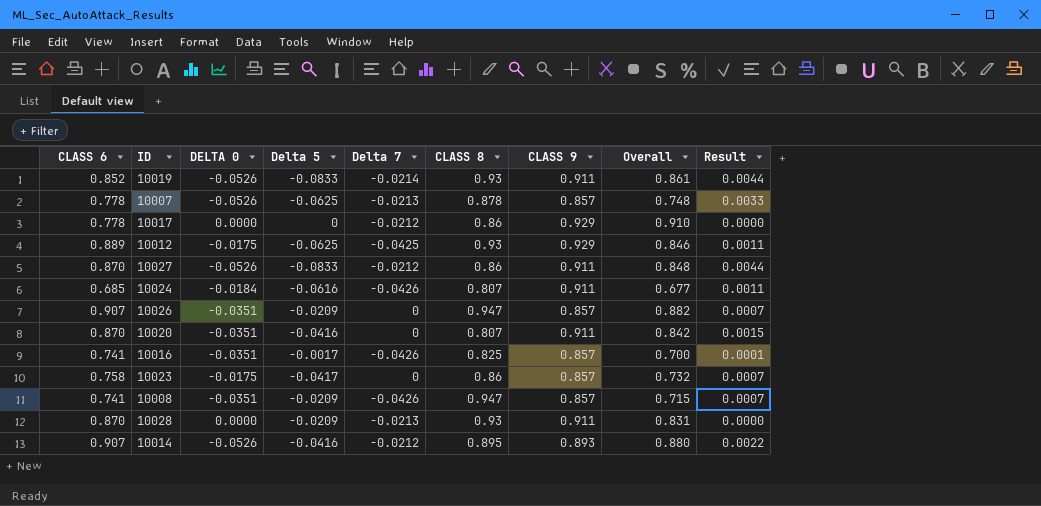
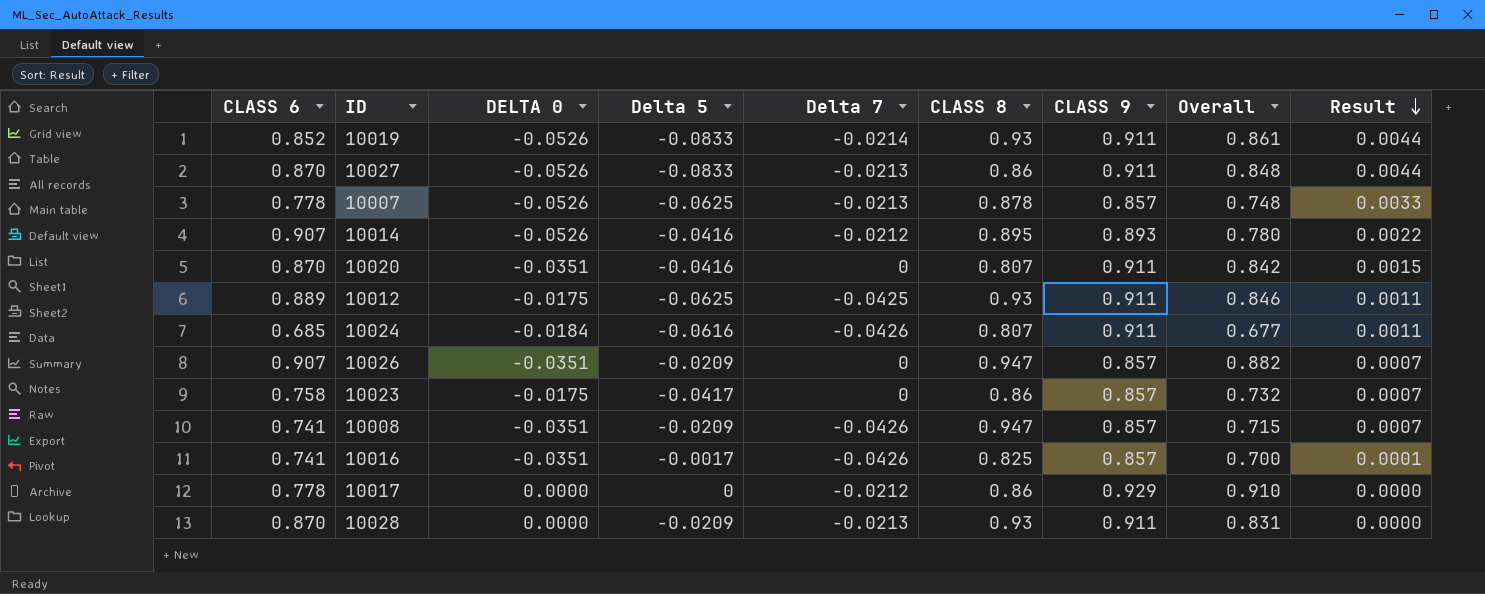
row order: none -> Result descending
10027 | Delta 7: -0.0212 -> -0.0213
10014 | Overall: 0.880 -> 0.780
10012 | CLASS 9: 0.929 -> 0.911

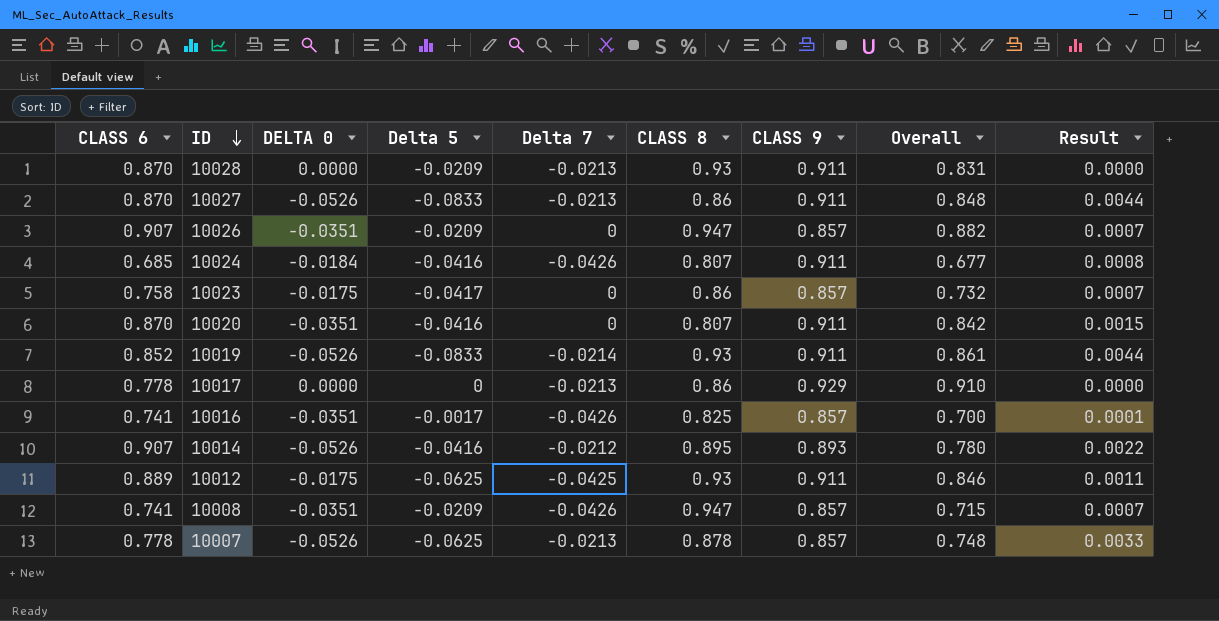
row order: Result descending -> ID descending
10024 | Delta 5: -0.0616 -> -0.0416
10024 | Result: 0.0011 -> 0.0008
10017 | Delta 7: -0.0212 -> -0.0213

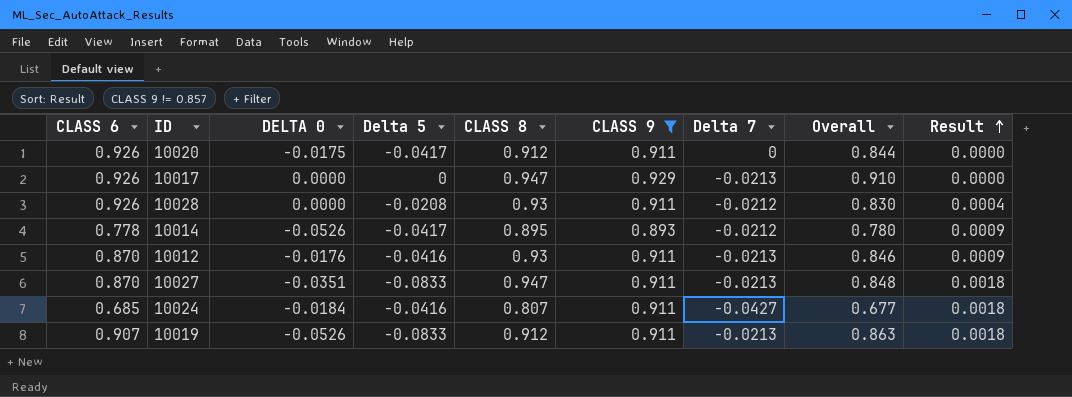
filter: none -> CLASS 9 != 0.857
row order: ID descending -> Result ascending
column Delta 7 | position: 5 -> 7
column Result | formula: [DELTA 0] * [Delta 5] -> [Delta 5] * [Delta 7]
10020 | CLASS 6: 0.870 -> 0.926
10020 | DELTA 0: -0.0351 -> -0.0175
10020 | Delta 5: -0.0416 -> -0.0417
10020 | CLASS 8: 0.807 -> 0.912
10020 | Overall: 0.842 -> 0.844
10017 | CLASS 6: 0.778 -> 0.926
10017 | CLASS 8: 0.86 -> 0.947
10028 | CLASS 6: 0.870 -> 0.926
10028 | Delta 5: -0.0209 -> -0.0208
10028 | Delta 7: -0.0213 -> -0.0212
10028 | Overall: 0.831 -> 0.830
10014 | CLASS 6: 0.907 -> 0.778
10014 | Delta 5: -0.0416 -> -0.0417
10012 | CLASS 6: 0.889 -> 0.870
10012 | DELTA 0: -0.0175 -> -0.0176
10012 | Delta 5: -0.0625 -> -0.0416
10012 | Delta 7: -0.0425 -> -0.0213
10027 | DELTA 0: -0.0526 -> -0.0351
10027 | CLASS 8: 0.86 -> 0.947
10024 | Delta 7: -0.0426 -> -0.0427
10019 | CLASS 6: 0.852 -> 0.907
10019 | CLASS 8: 0.93 -> 0.912
10019 | Delta 7: -0.0214 -> -0.0213
10019 | Overall: 0.861 -> 0.863

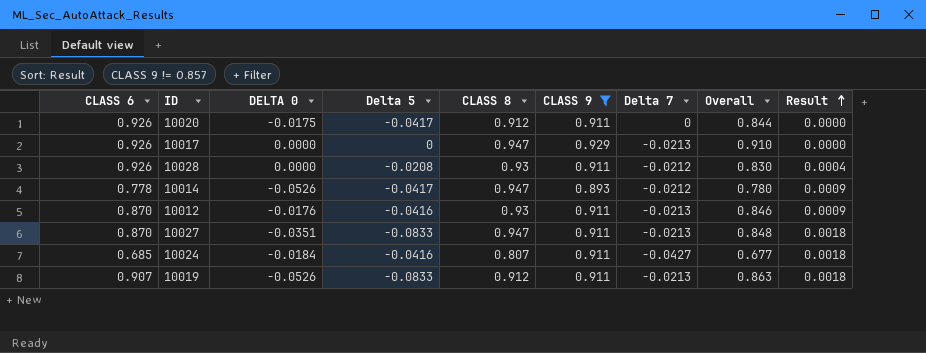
10014 | CLASS 8: 0.895 -> 0.947

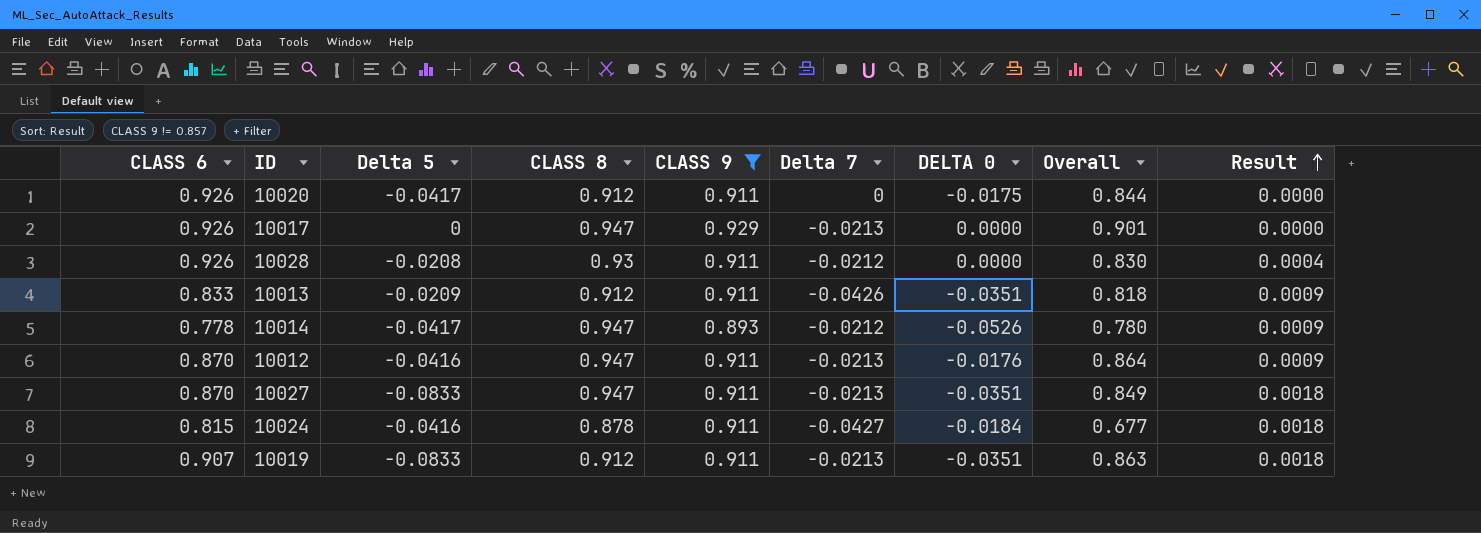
column DELTA 0 | position: 3 -> 7
10017 | Overall: 0.910 -> 0.901
row 10013: none -> 0.833 | -0.0209 | 0.912 | 0.911 | -0.0426 | -0.0351 | 0.818 | 0.0009
10012 | CLASS 8: 0.93 -> 0.947
10012 | Overall: 0.846 -> 0.864
10027 | Overall: 0.848 -> 0.849
10024 | CLASS 6: 0.685 -> 0.815
10024 | CLASS 8: 0.807 -> 0.878
10019 | DELTA 0: -0.0526 -> -0.0351

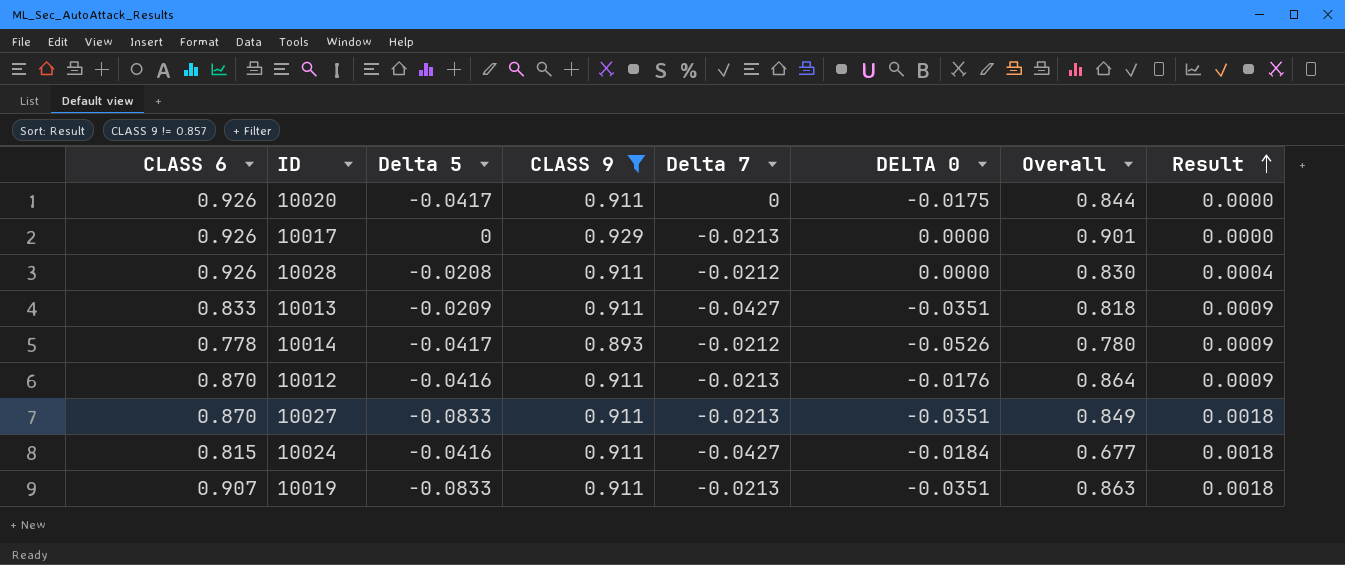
column CLASS 8 | position: 4 -> none
10013 | Delta 7: -0.0426 -> -0.0427

